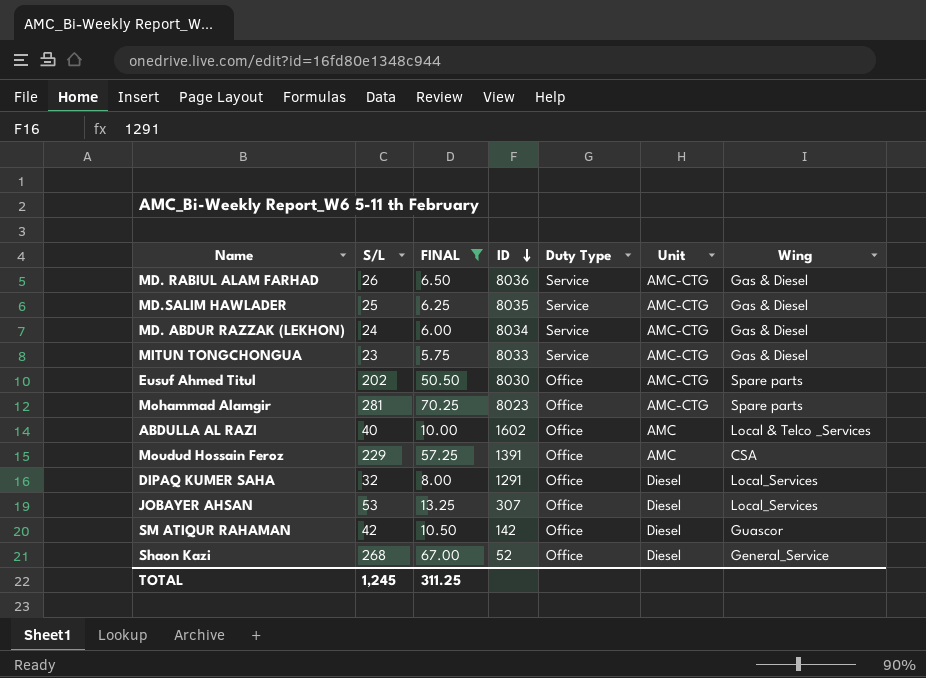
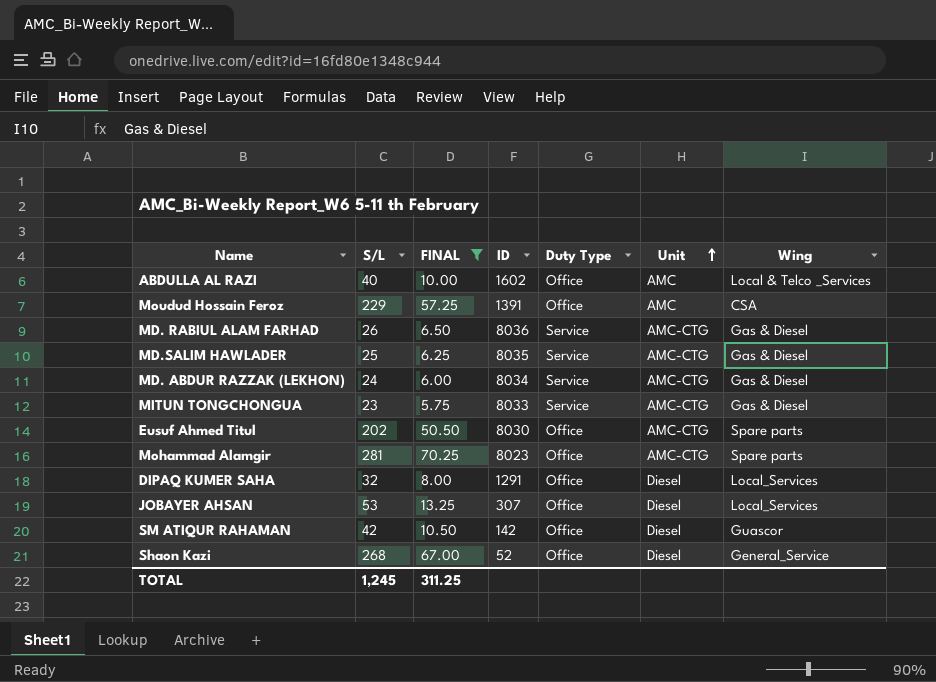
row order: ID descending -> Unit ascending

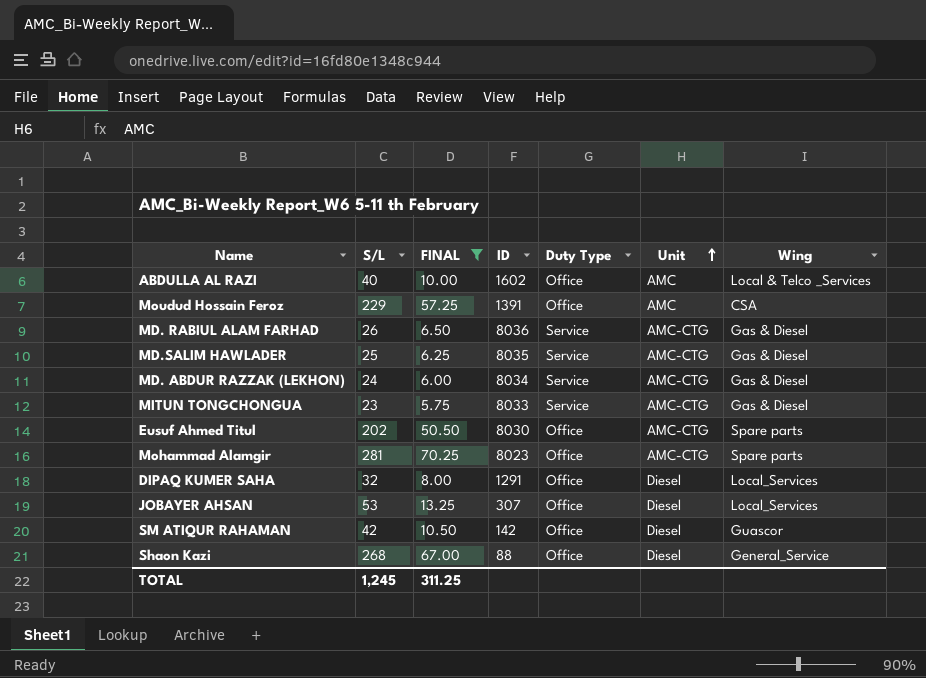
Shaon Kazi | ID: 52 -> 88

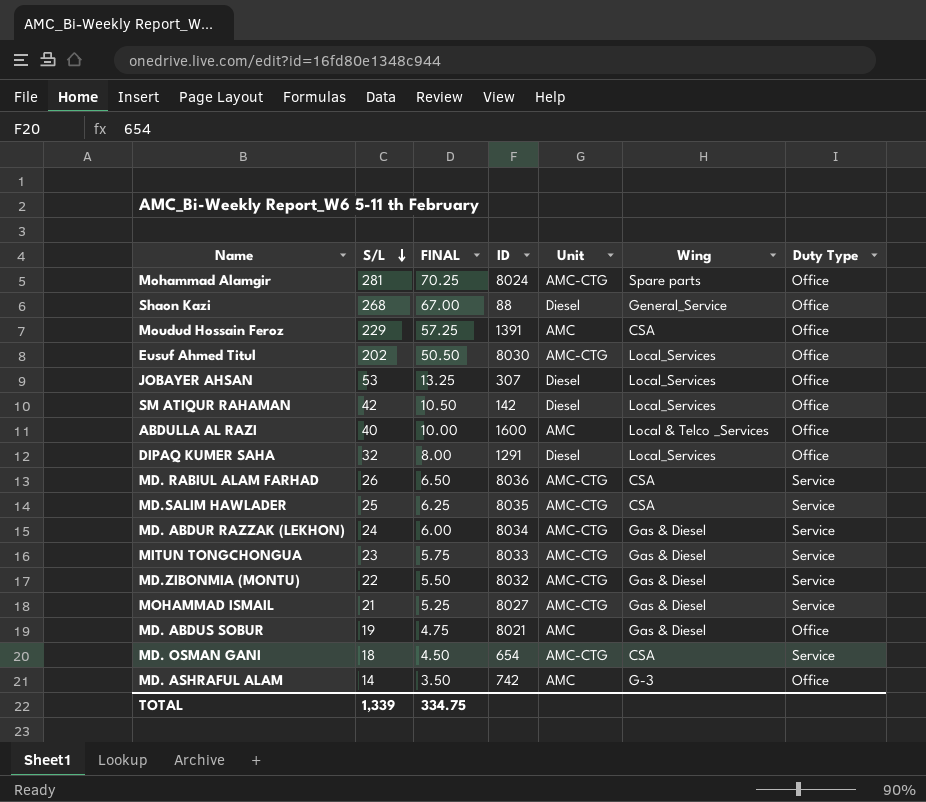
filter: FINAL >= 5.75 -> none
row order: Unit ascending -> S/L descending
column Duty Type | position: 5 -> 7
Mohammad Alamgir | ID: 8023 -> 8024
Eusuf Ahmed Titul | Wing: Spare parts -> Local_Services
SM ATIQUR RAHAMAN | Wing: Guascor -> Local_Services
ABDULLA AL RAZI | ID: 1602 -> 1600
MD. RABIUL ALAM FARHAD | Wing: Gas & Diesel -> CSA
MD.SALIM HAWLADER | Wing: Gas & Diesel -> CSA
TOTAL | S/L: 1,245 -> 1,339
TOTAL | FINAL: 311.25 -> 334.75

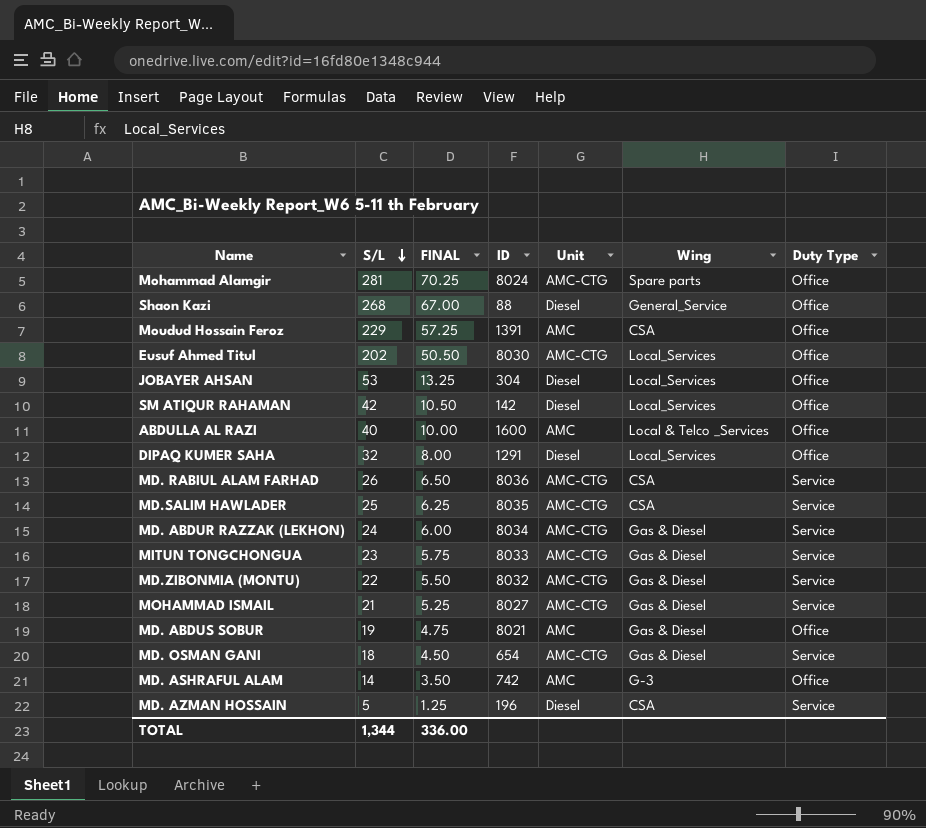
JOBAYER AHSAN | ID: 307 -> 304
MD. OSMAN GANI | Wing: CSA -> Gas & Diesel
row MD. AZMAN HOSSAIN: none -> 5 | 1.25 | 196 | Diesel | CSA | Service
TOTAL | S/L: 1,339 -> 1,344
TOTAL | FINAL: 334.75 -> 336.00

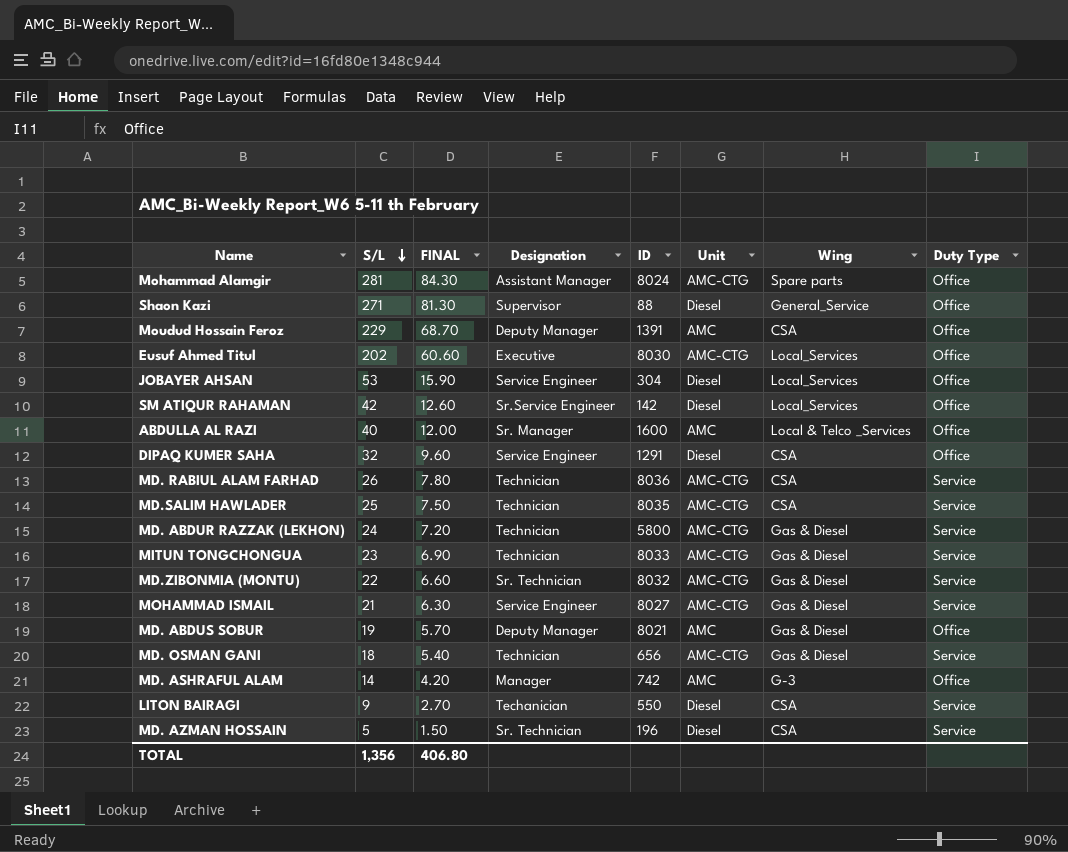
column FINAL | formula: [S/L] * 0.25 -> [S/L] * 0.3
column Designation | position: none -> 4
Shaon Kazi | S/L: 268 -> 271
DIPAQ KUMER SAHA | Wing: Local_Services -> CSA
MD. ABDUR RAZZAK (LEKHON) | ID: 8034 -> 5800
MD. OSMAN GANI | ID: 654 -> 656
row LITON BAIRAGI: none -> 9 | 2.70 | Techanician | 550 | Diesel | CSA | Service
TOTAL | S/L: 1,344 -> 1,356
TOTAL | FINAL: 336.00 -> 406.80

